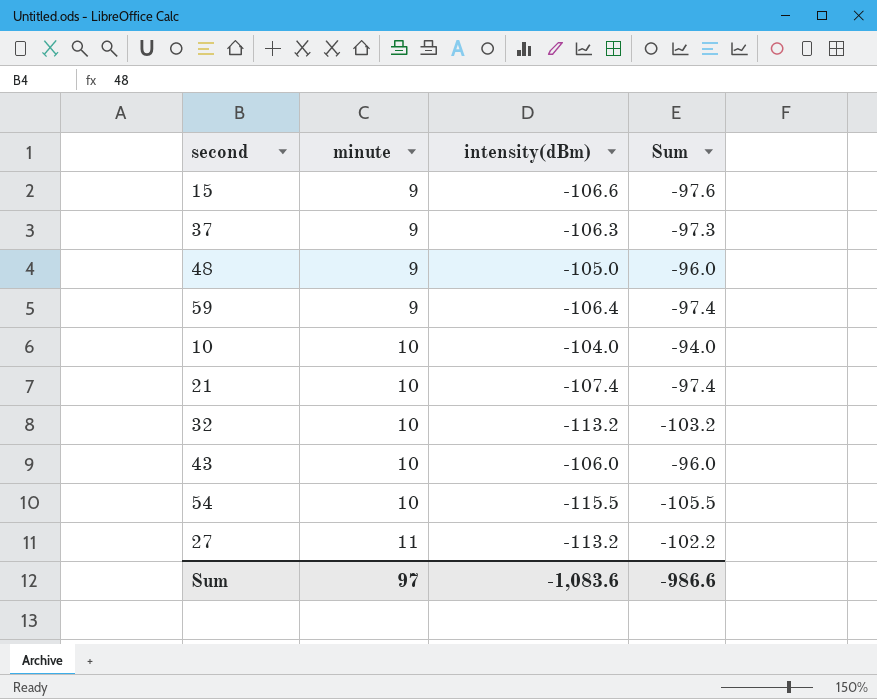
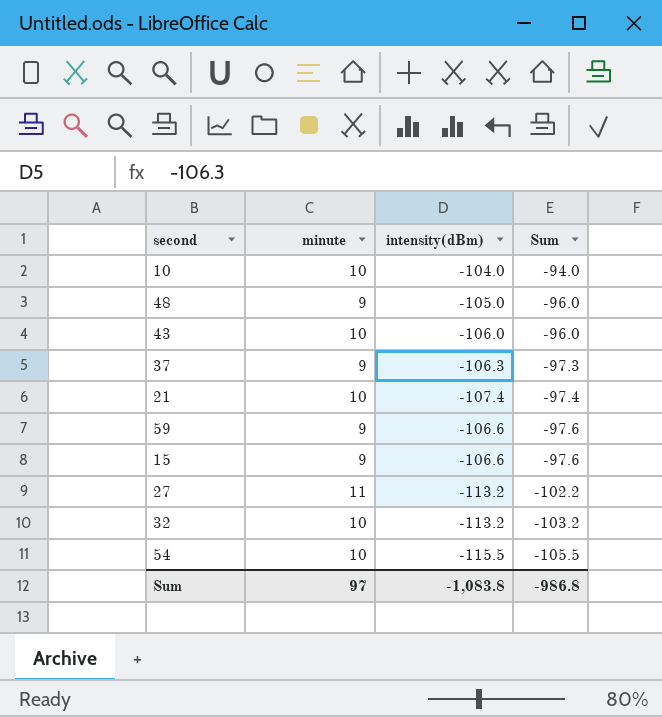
row order: minute ascending -> Sum descending
59 | intensity(dBm): -106.4 -> -106.6
59 | Sum: -97.4 -> -97.6
Sum | intensity(dBm): -1,083.6 -> -1,083.8
Sum | Sum: -986.6 -> -986.8

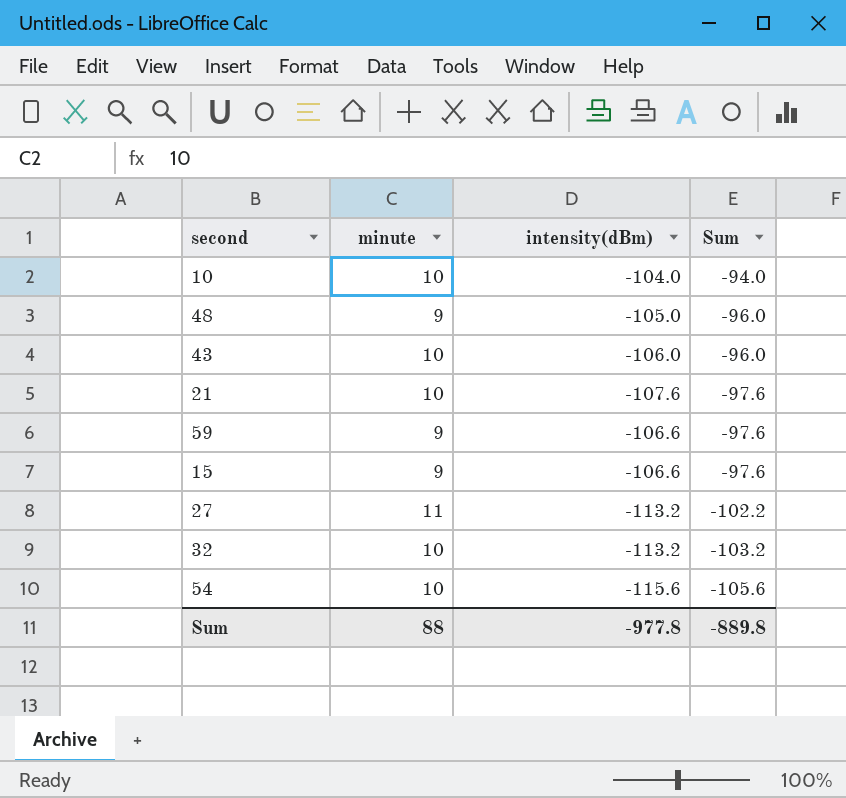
row 37: 9 | -106.3 | -97.3 -> none
21 | intensity(dBm): -107.4 -> -107.6
21 | Sum: -97.4 -> -97.6
54 | intensity(dBm): -115.5 -> -115.6
54 | Sum: -105.5 -> -105.6
Sum | minute: 97 -> 88
Sum | intensity(dBm): -1,083.8 -> -977.8
Sum | Sum: -986.8 -> -889.8

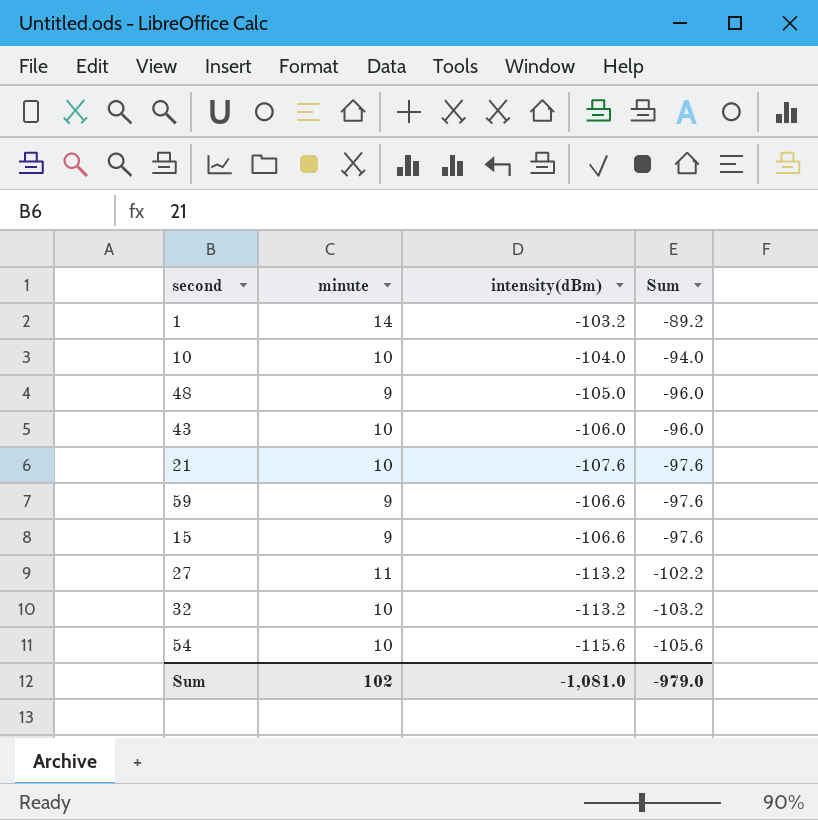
row 1: none -> 14 | -103.2 | -89.2
Sum | minute: 88 -> 102
Sum | intensity(dBm): -977.8 -> -1,081.0
Sum | Sum: -889.8 -> -979.0

